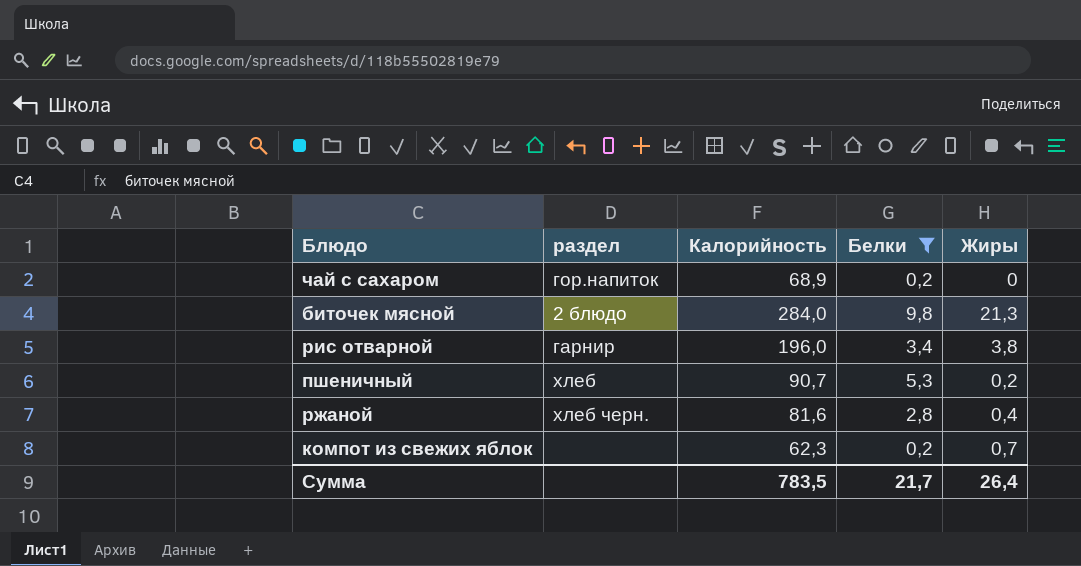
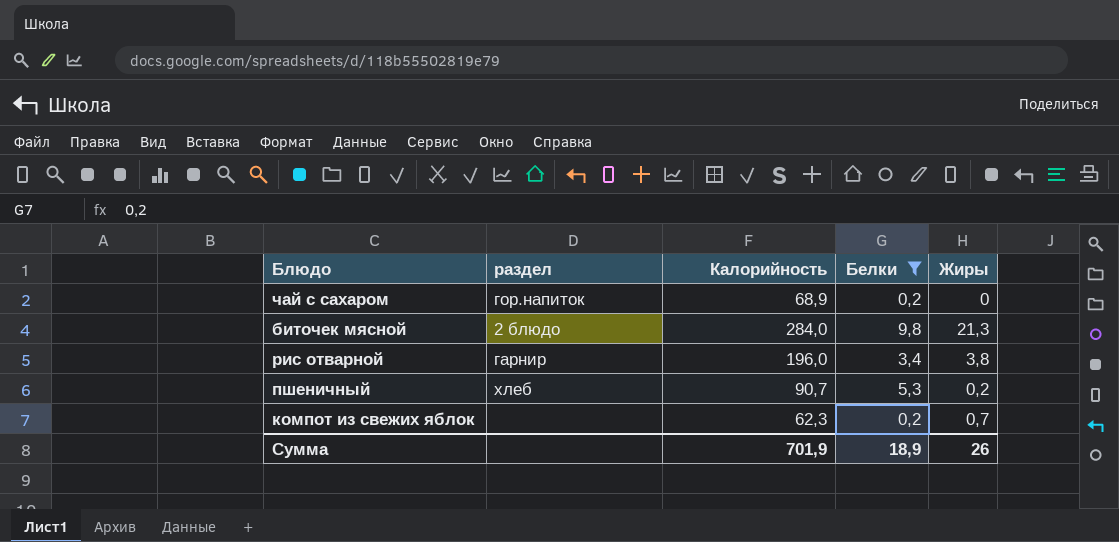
row ржаной: хлеб черн. | 81,6 | 2,8 | 0,4 -> none
Сумма | Калорийность: 783,5 -> 701,9
Сумма | Белки: 21,7 -> 18,9
Сумма | Жиры: 26,4 -> 26

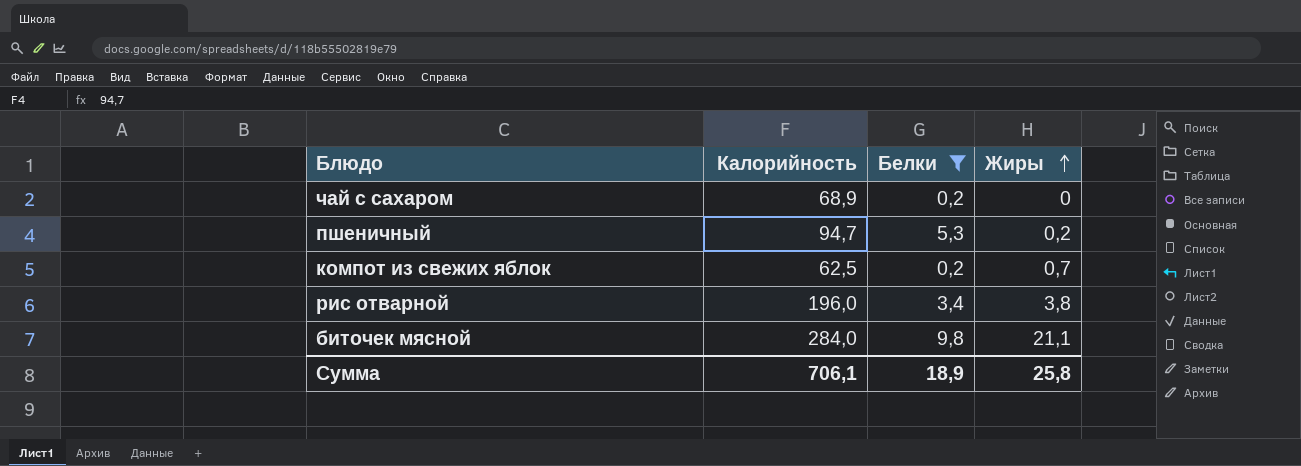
row order: none -> Жиры ascending
column раздел | position: 2 -> none
пшеничный | Калорийность: 90,7 -> 94,7
компот из свежих яблок | Калорийность: 62,3 -> 62,5
биточек мясной | Жиры: 21,3 -> 21,1
Сумма | Калорийность: 701,9 -> 706,1
Сумма | Жиры: 26 -> 25,8

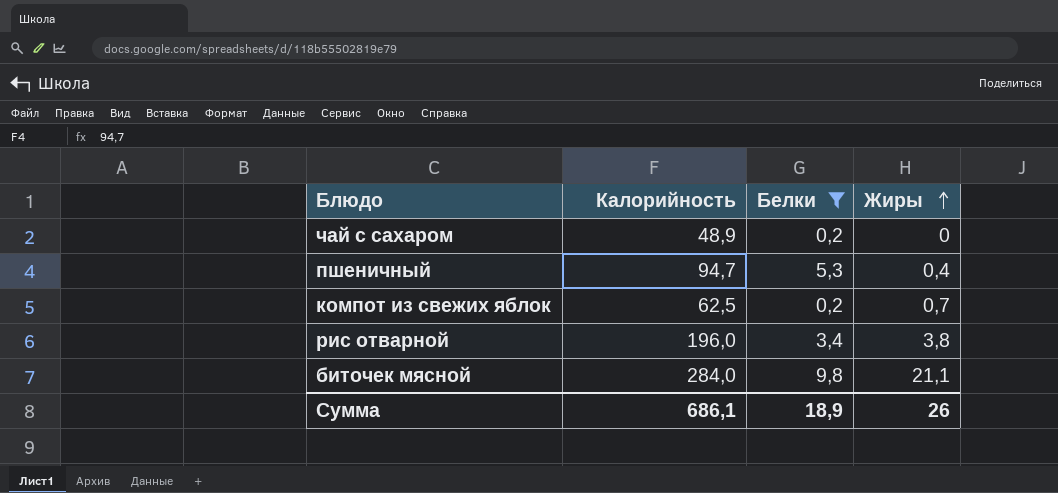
чай с сахаром | Калорийность: 68,9 -> 48,9
пшеничный | Жиры: 0,2 -> 0,4
Сумма | Калорийность: 706,1 -> 686,1
Сумма | Жиры: 25,8 -> 26

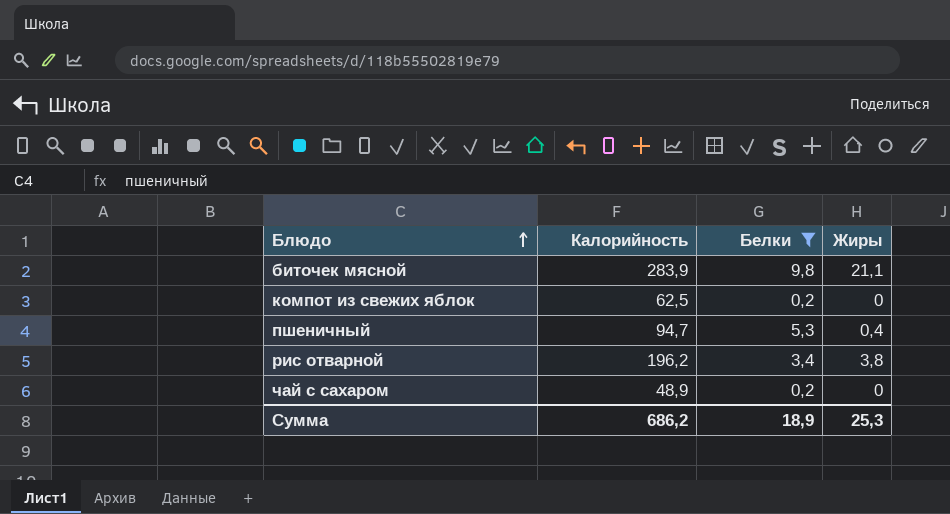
row order: Жиры ascending -> Блюдо ascending
биточек мясной | Калорийность: 284,0 -> 283,9
компот из свежих яблок | Жиры: 0,7 -> 0
рис отварной | Калорийность: 196,0 -> 196,2
Сумма | Калорийность: 686,1 -> 686,2
Сумма | Жиры: 26 -> 25,3

